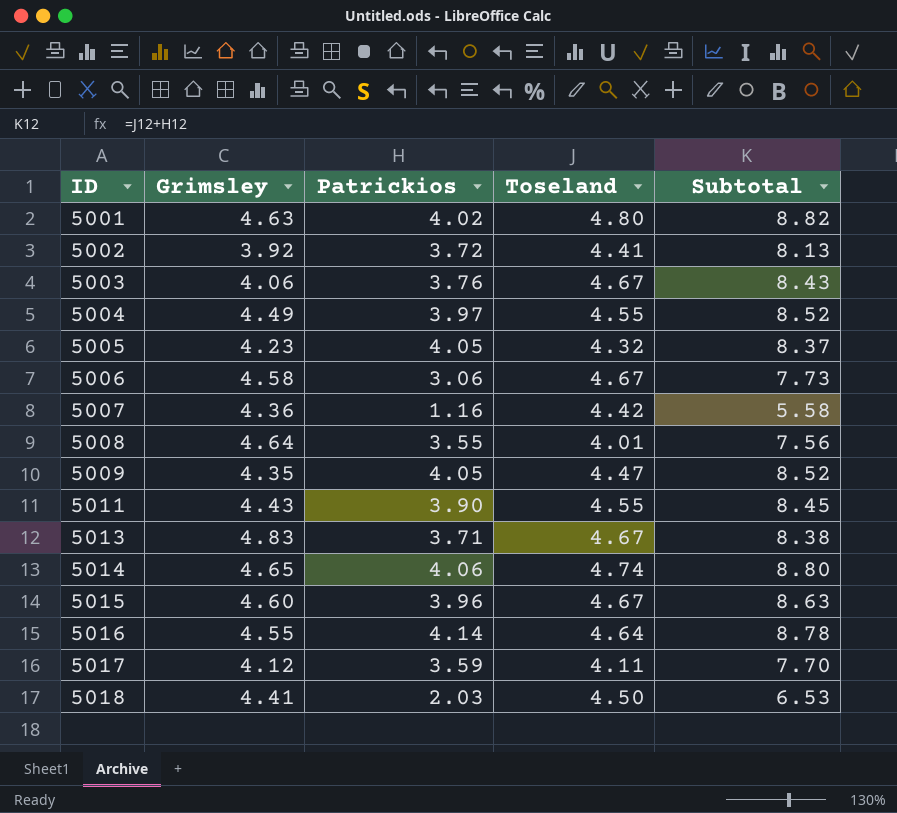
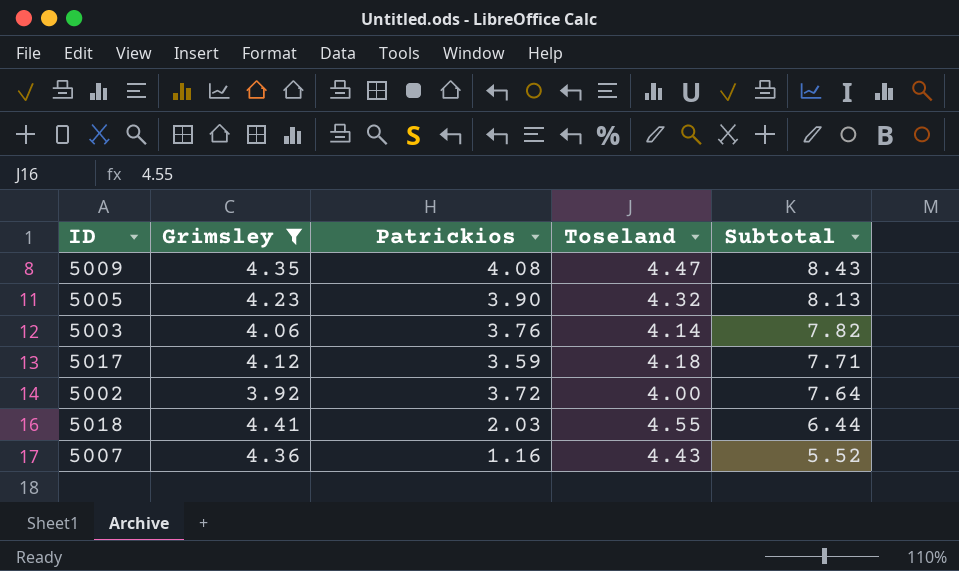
filter: none -> Grimsley <= 4.41
row order: ID ascending -> Subtotal descending
column Subtotal | formula: [Patrickios] + [Toseland] -> [Grimsley] + [Patrickios]
5009 | Patrickios: 4.05 -> 4.08
5005 | Patrickios: 4.05 -> 3.90
5003 | Toseland: 4.67 -> 4.14
5017 | Toseland: 4.11 -> 4.18
5002 | Toseland: 4.41 -> 4.00
5018 | Toseland: 4.50 -> 4.55
5007 | Toseland: 4.42 -> 4.43

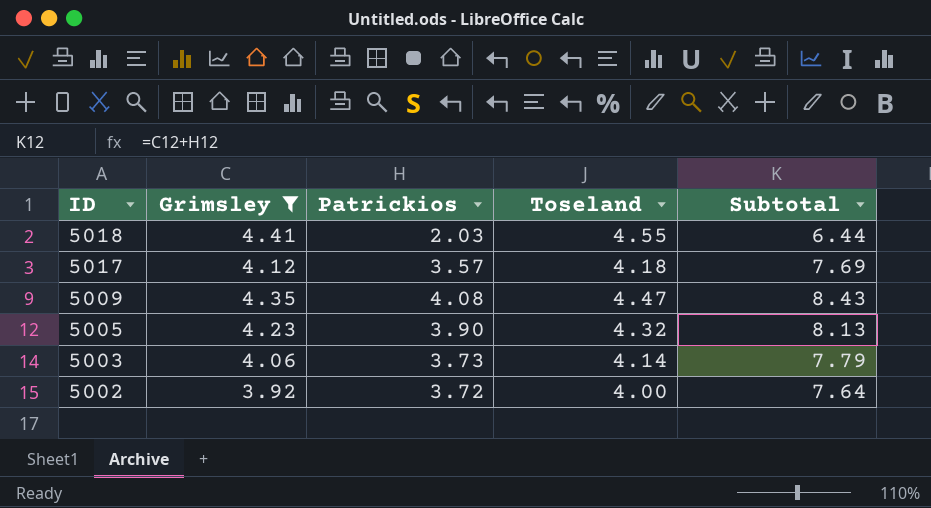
row order: Subtotal descending -> ID descending
row 5007: 4.36 | 1.16 | 4.43 | 5.52 -> none
5017 | Patrickios: 3.59 -> 3.57
5017 | Subtotal: 7.71 -> 7.69
5003 | Patrickios: 3.76 -> 3.73
5003 | Subtotal: 7.82 -> 7.79

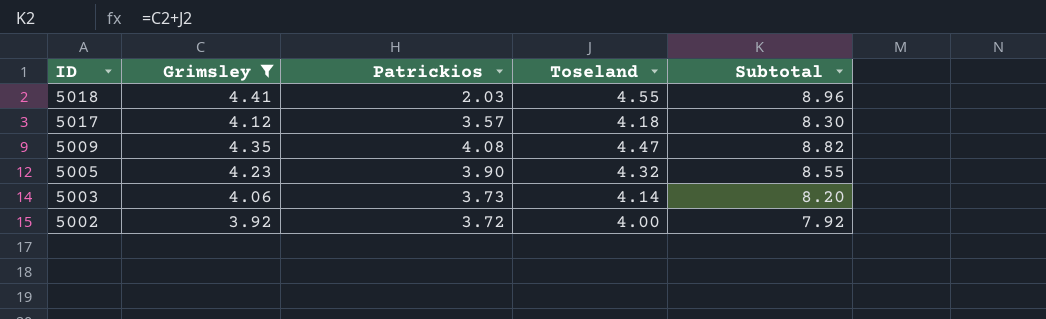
column Subtotal | formula: [Grimsley] + [Patrickios] -> [Grimsley] + [Toseland]

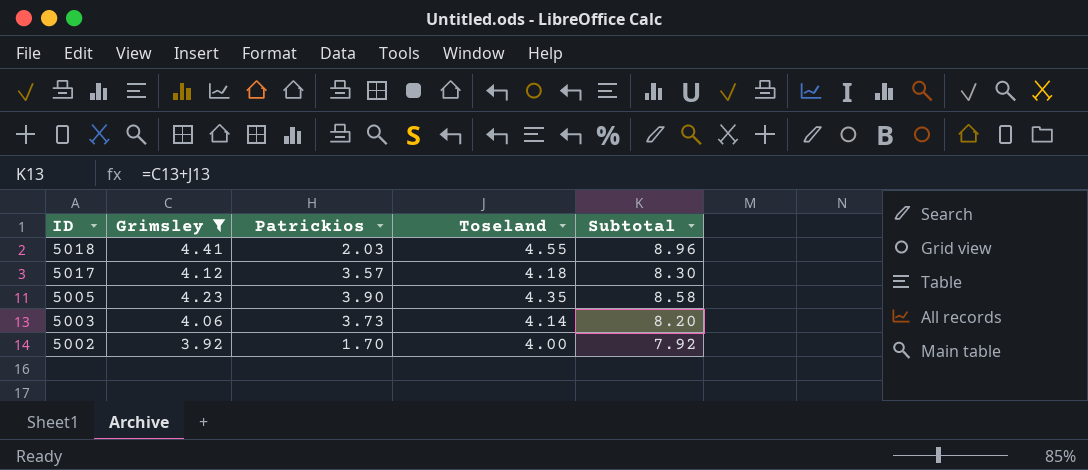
row 5009: 4.35 | 4.08 | 4.47 | 8.82 -> none
5005 | Toseland: 4.32 -> 4.35
5005 | Subtotal: 8.55 -> 8.58
5002 | Patrickios: 3.72 -> 1.70

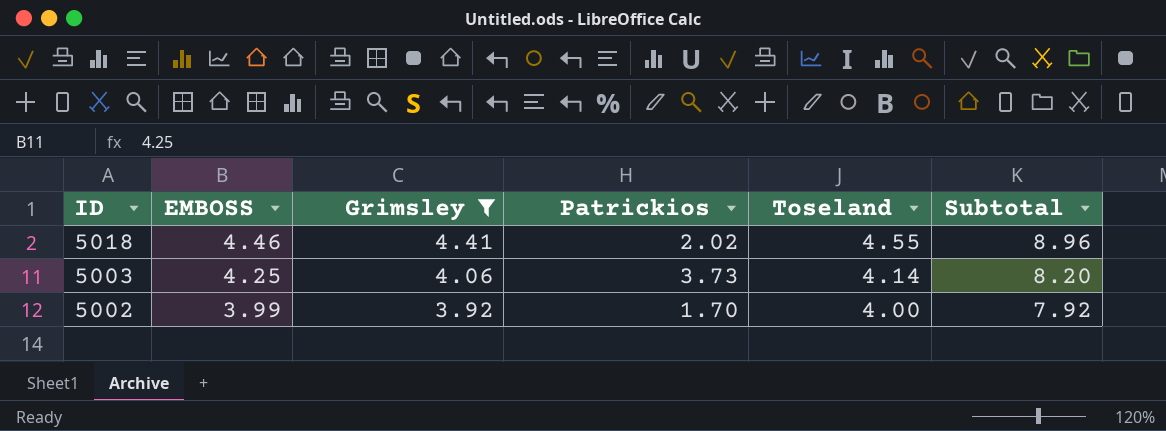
column EMBOSS | position: none -> 2
row 5017: 4.12 | 3.57 | 4.18 | 8.30 -> none
row 5005: 4.23 | 3.90 | 4.35 | 8.58 -> none
5018 | Patrickios: 2.03 -> 2.02

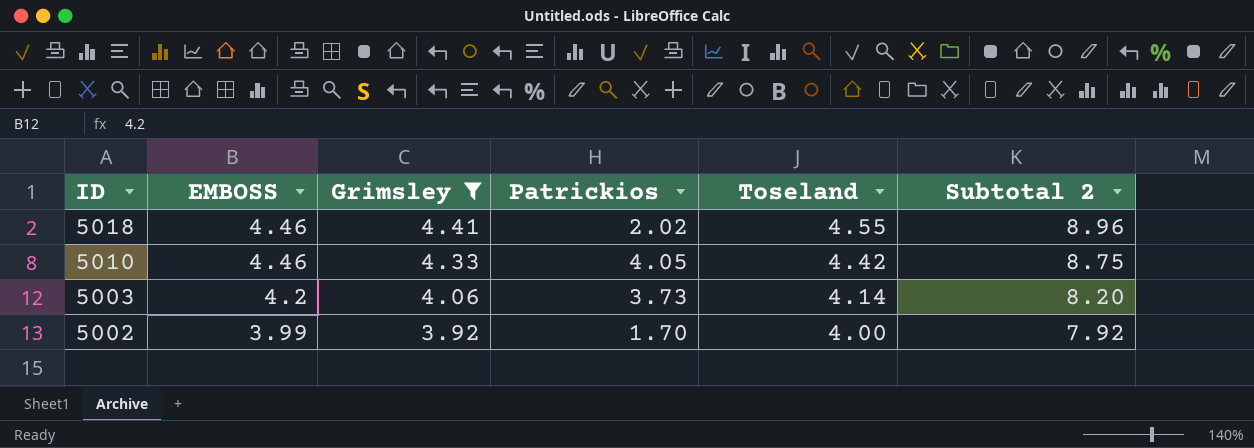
column name: Subtotal -> Subtotal 2
row 5010: none -> 4.46 | 4.33 | 4.05 | 4.42 | 8.75
5003 | EMBOSS: 4.25 -> 4.2

